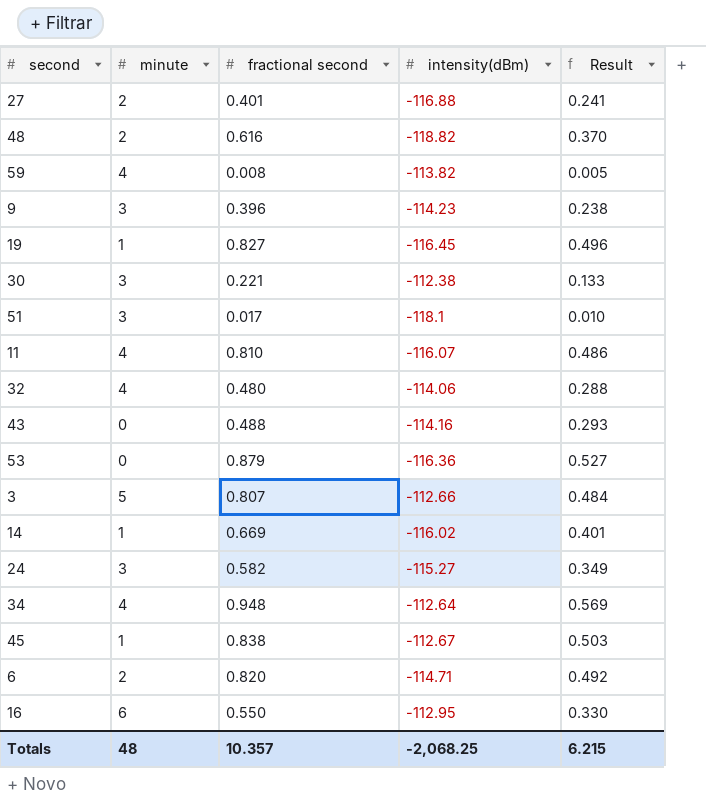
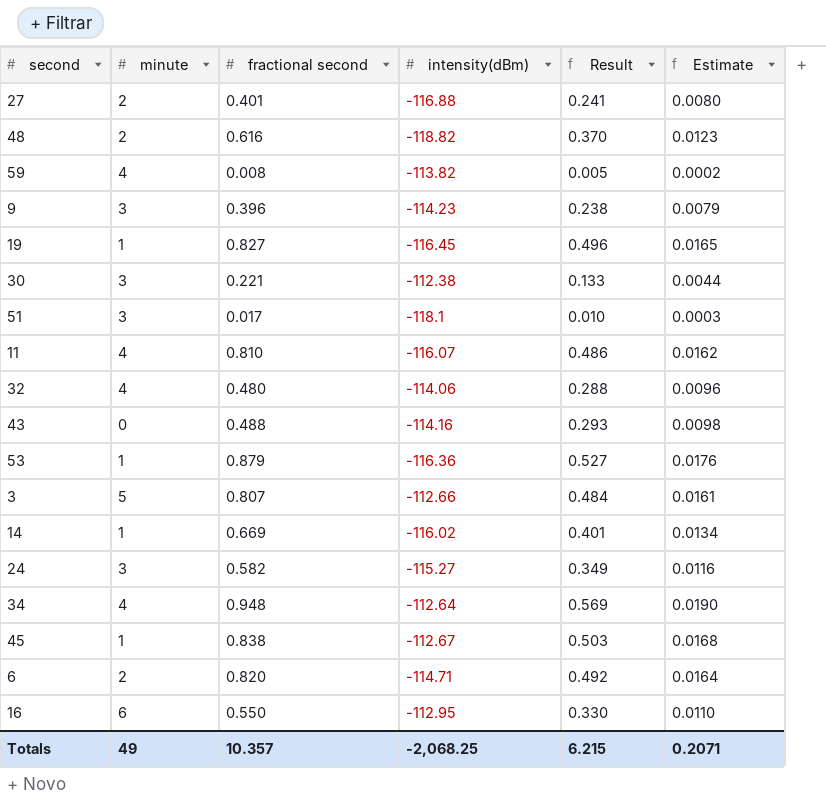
column Estimate | formula: none -> [fractional second] * 0.02
53 | minute: 0 -> 1
Totals | minute: 48 -> 49

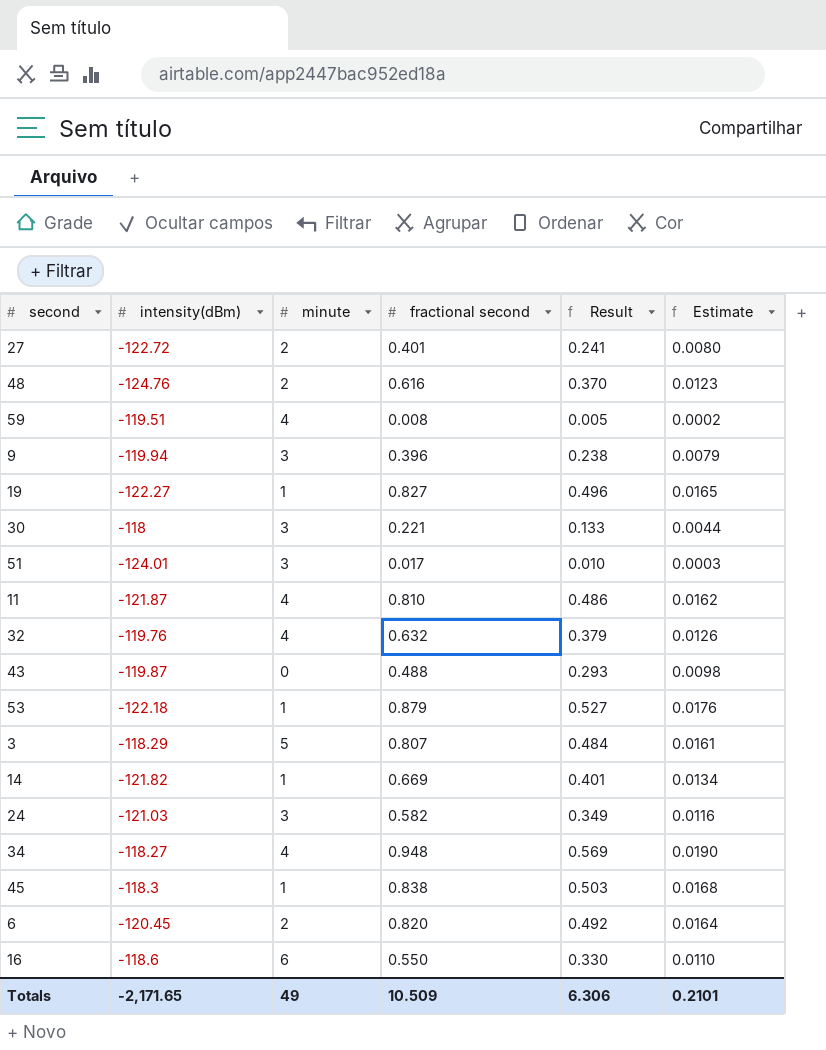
column intensity(dBm) | position: 4 -> 2
27 | intensity(dBm): -116.88 -> -122.72
48 | intensity(dBm): -118.82 -> -124.76
59 | intensity(dBm): -113.82 -> -119.51
9 | intensity(dBm): -114.23 -> -119.94
19 | intensity(dBm): -116.45 -> -122.27
30 | intensity(dBm): -112.38 -> -118
51 | intensity(dBm): -118.1 -> -124.01
11 | intensity(dBm): -116.07 -> -121.87
32 | intensity(dBm): -114.06 -> -119.76
32 | fractional second: 0.480 -> 0.632
32 | Result: 0.288 -> 0.379
32 | Estimate: 0.0096 -> 0.0126
43 | intensity(dBm): -114.16 -> -119.87
53 | intensity(dBm): -116.36 -> -122.18
3 | intensity(dBm): -112.66 -> -118.29
14 | intensity(dBm): -116.02 -> -121.82
24 | intensity(dBm): -115.27 -> -121.03
34 | intensity(dBm): -112.64 -> -118.27
45 | intensity(dBm): -112.67 -> -118.3
6 | intensity(dBm): -114.71 -> -120.45
16 | intensity(dBm): -112.95 -> -118.6
Totals | intensity(dBm): -2,068.25 -> -2,171.65
Totals | fractional second: 10.357 -> 10.509
Totals | Result: 6.215 -> 6.306
Totals | Estimate: 0.2071 -> 0.2101

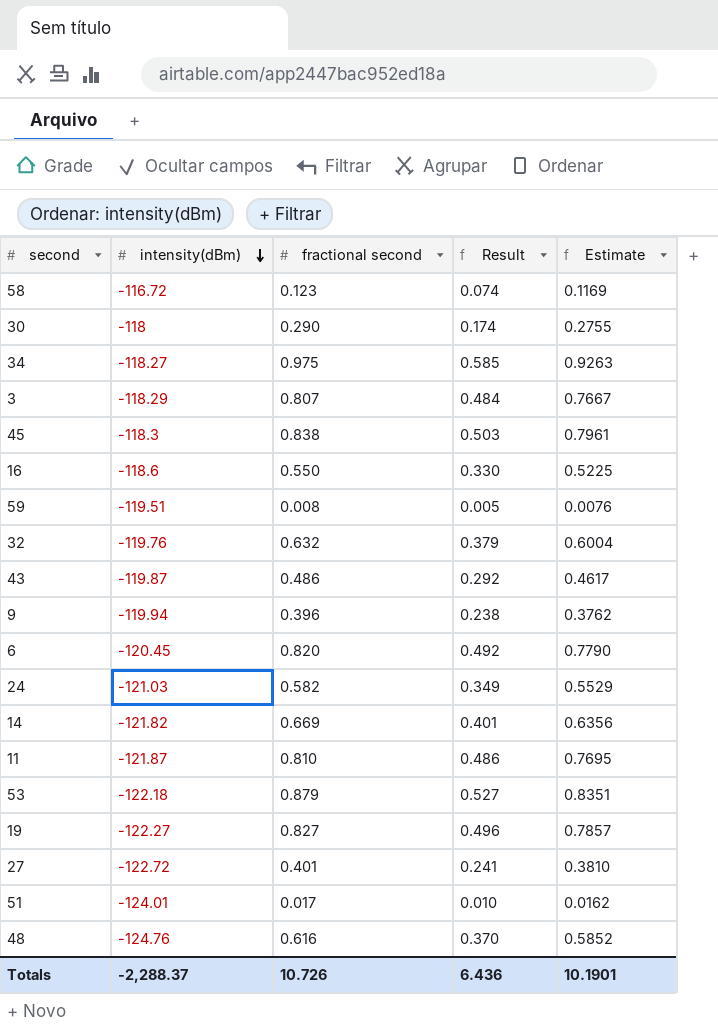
row order: none -> intensity(dBm) descending
column minute | position: 3 -> none
column Estimate | formula: [fractional second] * 0.02 -> [fractional second] * 0.95
row 58: none -> -116.72 | 0.123 | 0.074 | 0.1169
30 | fractional second: 0.221 -> 0.290
30 | Result: 0.133 -> 0.174
34 | fractional second: 0.948 -> 0.975
34 | Result: 0.569 -> 0.585
43 | fractional second: 0.488 -> 0.486
43 | Result: 0.293 -> 0.292
Totals | intensity(dBm): -2,171.65 -> -2,288.37
Totals | fractional second: 10.509 -> 10.726
Totals | Result: 6.306 -> 6.436
Totals | Estimate: 0.2101 -> 10.1901

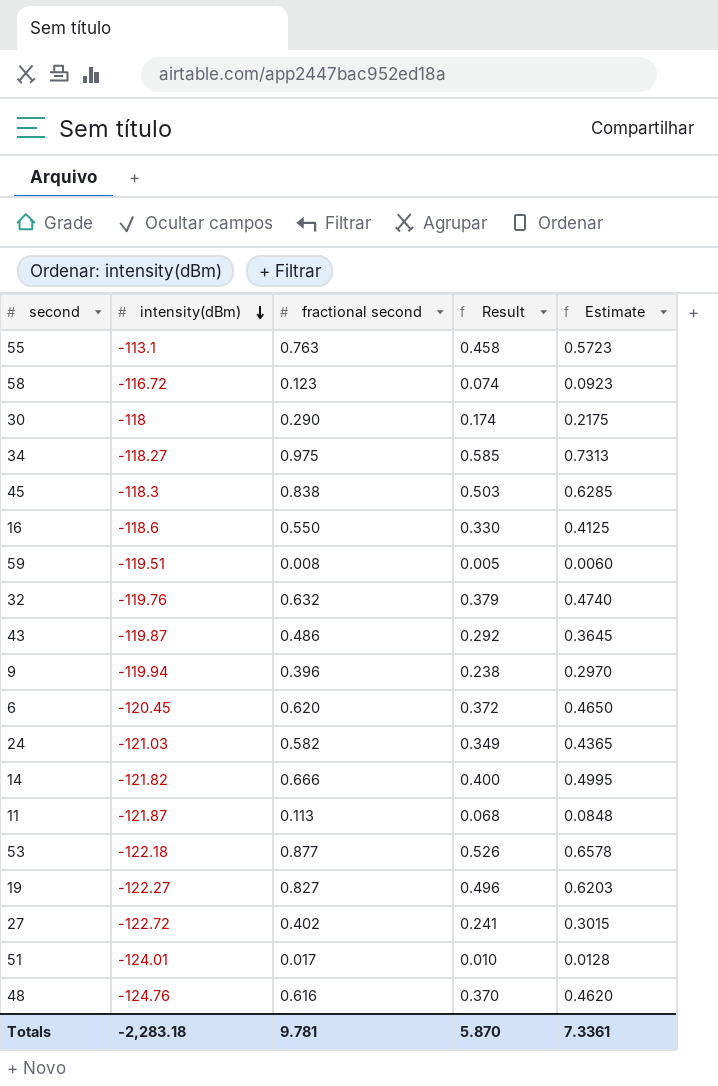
column Estimate | formula: [fractional second] * 0.95 -> [fractional second] * 0.75
row 3: -118.29 | 0.807 | 0.484 | 0.7667 -> none
row 55: none -> -113.1 | 0.763 | 0.458 | 0.5723
6 | fractional second: 0.820 -> 0.620
6 | Result: 0.492 -> 0.372
14 | fractional second: 0.669 -> 0.666
14 | Result: 0.401 -> 0.400
11 | fractional second: 0.810 -> 0.113
11 | Result: 0.486 -> 0.068
53 | fractional second: 0.879 -> 0.877
53 | Result: 0.527 -> 0.526
27 | fractional second: 0.401 -> 0.402
Totals | intensity(dBm): -2,288.37 -> -2,283.18
Totals | fractional second: 10.726 -> 9.781
Totals | Result: 6.436 -> 5.870
Totals | Estimate: 10.1901 -> 7.3361

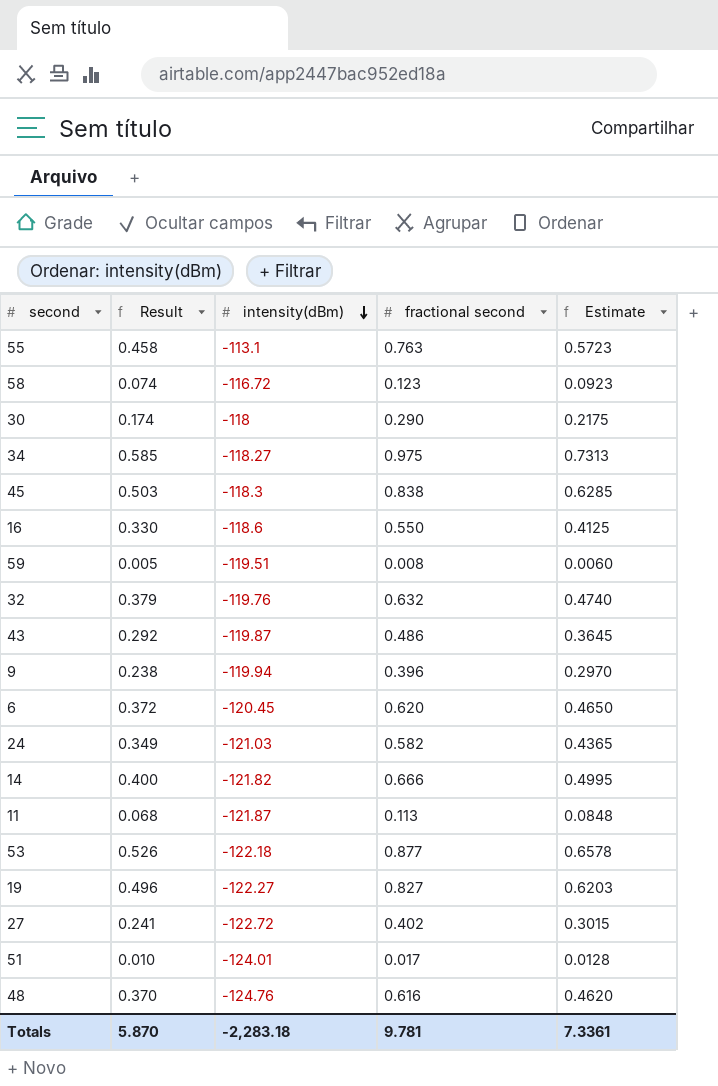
column Result | position: 4 -> 2

